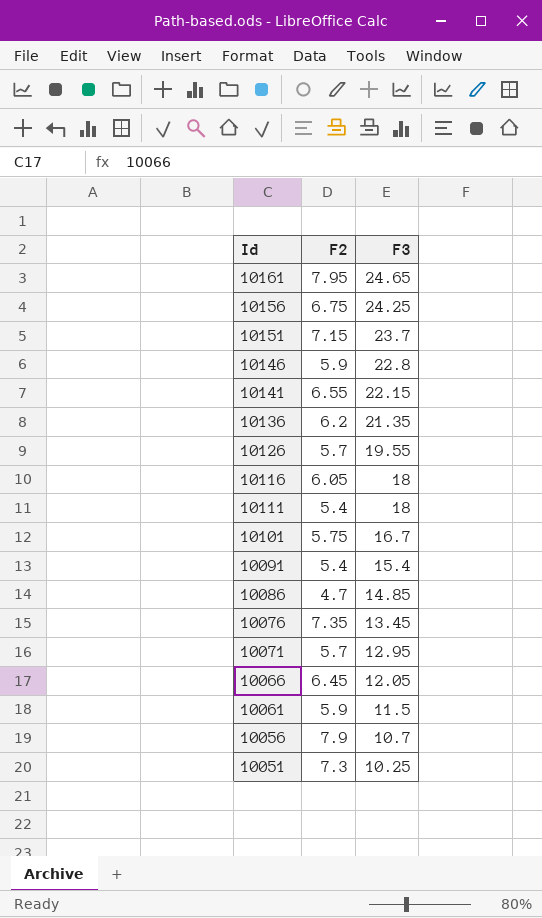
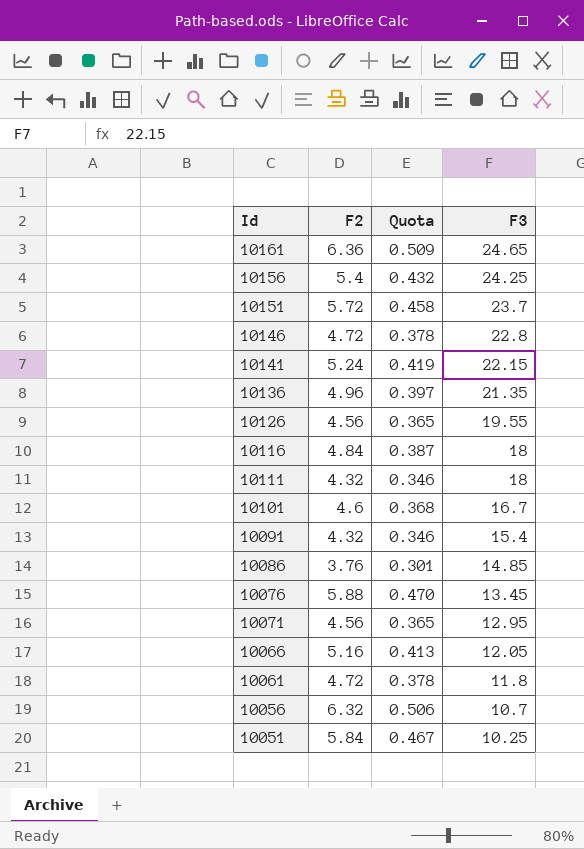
column Quota | formula: none -> [F2] * 0.08
10161 | F2: 7.95 -> 6.36
10156 | F2: 6.75 -> 5.4
10151 | F2: 7.15 -> 5.72
10146 | F2: 5.9 -> 4.72
10141 | F2: 6.55 -> 5.24
10136 | F2: 6.2 -> 4.96
10126 | F2: 5.7 -> 4.56
10116 | F2: 6.05 -> 4.84
10111 | F2: 5.4 -> 4.32
10101 | F2: 5.75 -> 4.6
10091 | F2: 5.4 -> 4.32
10086 | F2: 4.7 -> 3.76
10076 | F2: 7.35 -> 5.88
10071 | F2: 5.7 -> 4.56
10066 | F2: 6.45 -> 5.16
10061 | F2: 5.9 -> 4.72
10061 | F3: 11.5 -> 11.8
10056 | F2: 7.9 -> 6.32
10051 | F2: 7.3 -> 5.84

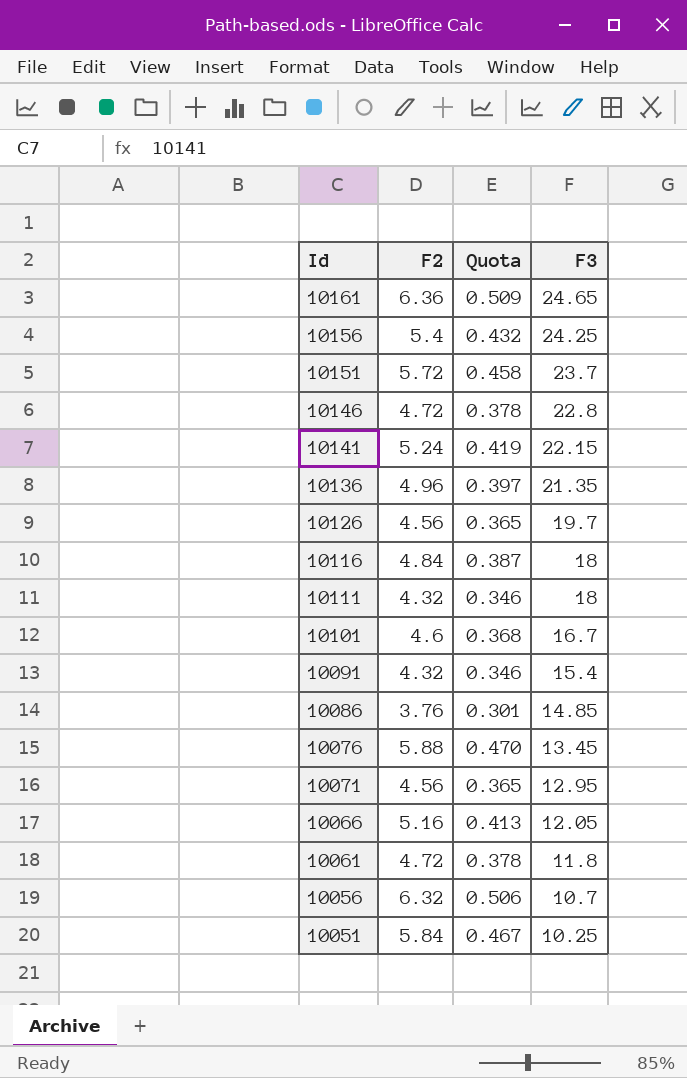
10126 | F3: 19.55 -> 19.7

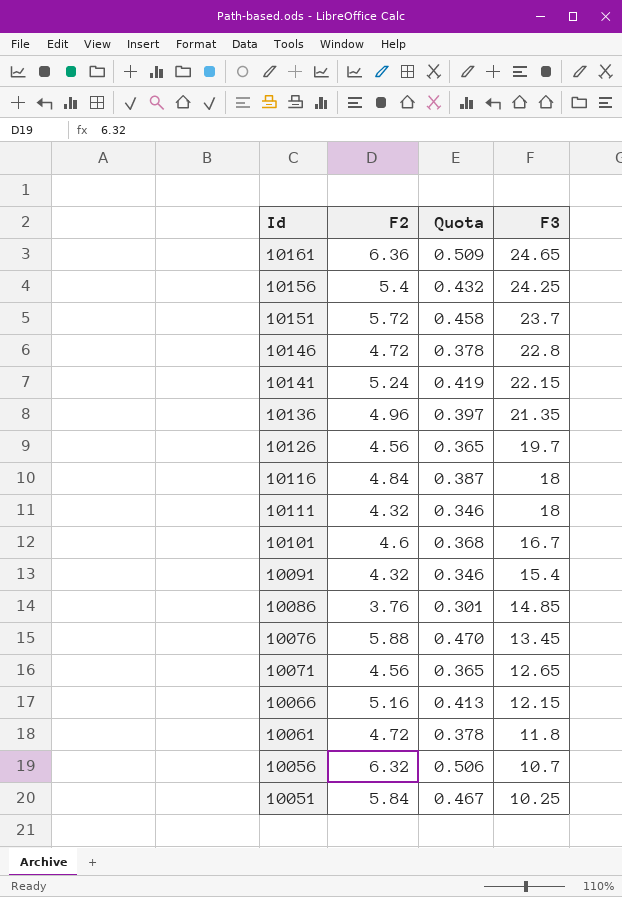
10071 | F3: 12.95 -> 12.65
10066 | F3: 12.05 -> 12.15

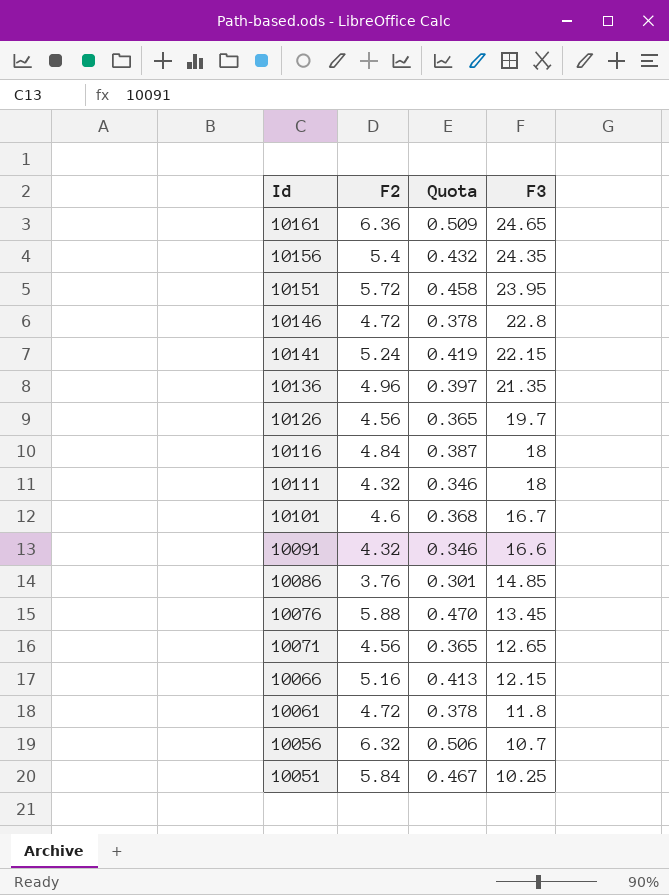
10156 | F3: 24.25 -> 24.35
10151 | F3: 23.7 -> 23.95
10091 | F3: 15.4 -> 16.6

